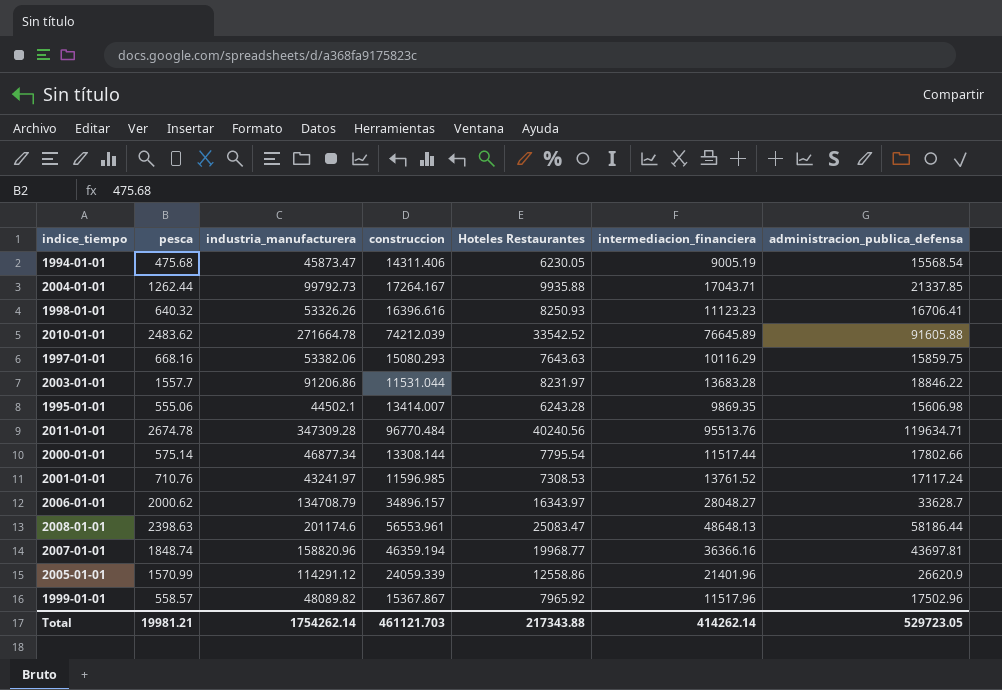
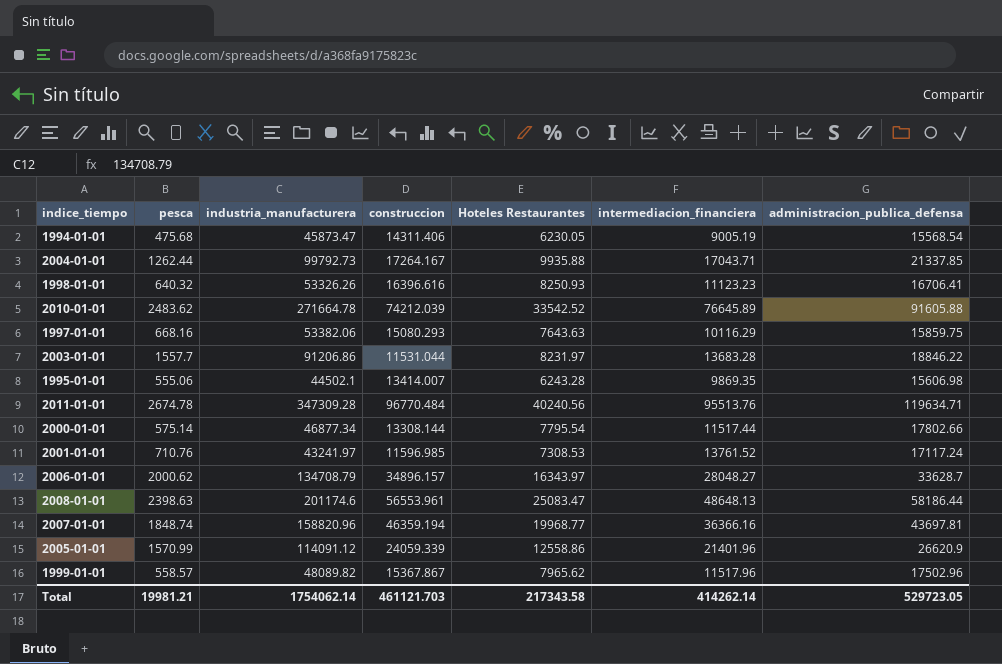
2005-01-01 | industria_manufacturera: 114291.12 -> 114091.12
1999-01-01 | Hoteles Restaurantes: 7965.92 -> 7965.62
Total | industria_manufacturera: 1754262.14 -> 1754062.14
Total | Hoteles Restaurantes: 217343.88 -> 217343.58

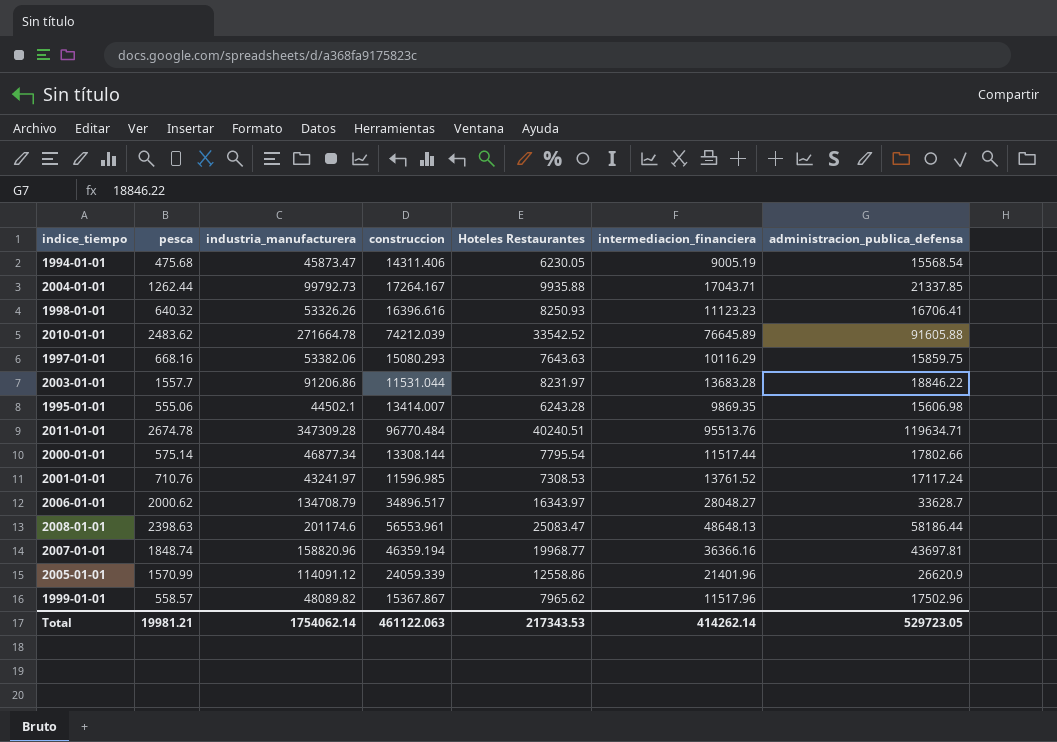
2011-01-01 | Hoteles Restaurantes: 40240.56 -> 40240.51
2006-01-01 | construccion: 34896.157 -> 34896.517
Total | construccion: 461121.703 -> 461122.063
Total | Hoteles Restaurantes: 217343.58 -> 217343.53

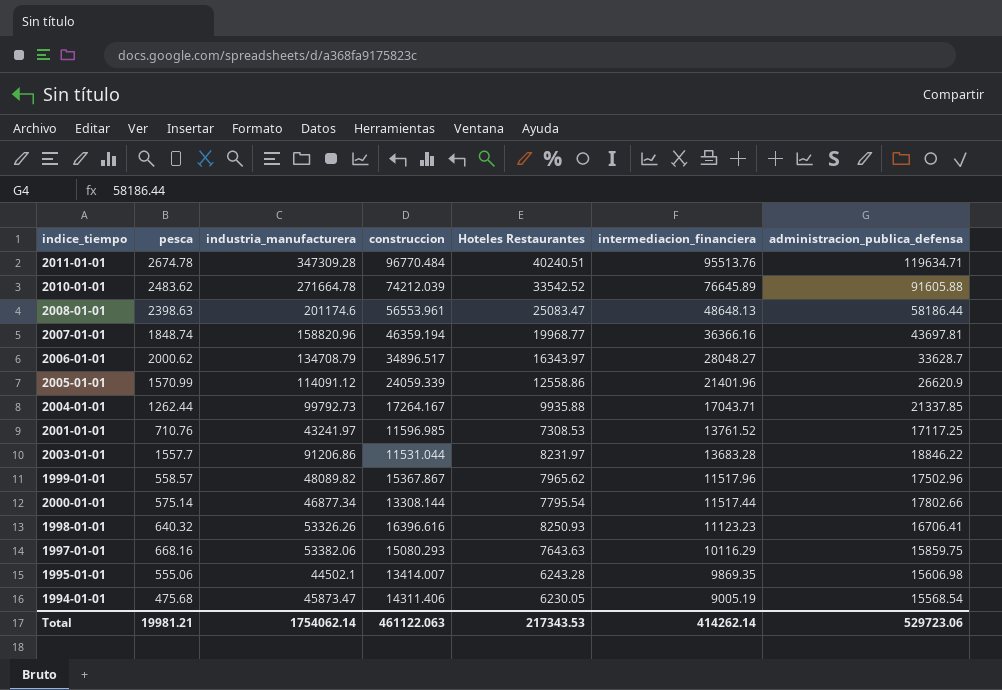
row order: none -> intermediacion_financiera descending
2001-01-01 | administracion_publica_defensa: 17117.24 -> 17117.25
Total | administracion_publica_defensa: 529723.05 -> 529723.06

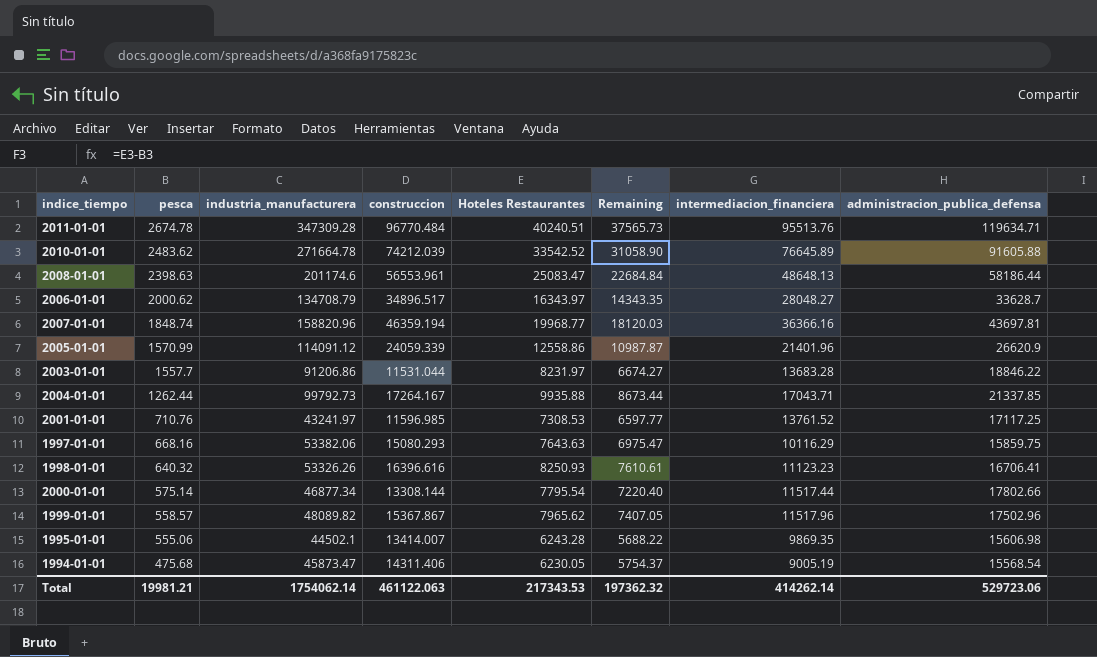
row order: intermediacion_financiera descending -> pesca descending
column Remaining | formula: none -> [Hoteles Restaurantes] - [pesca]

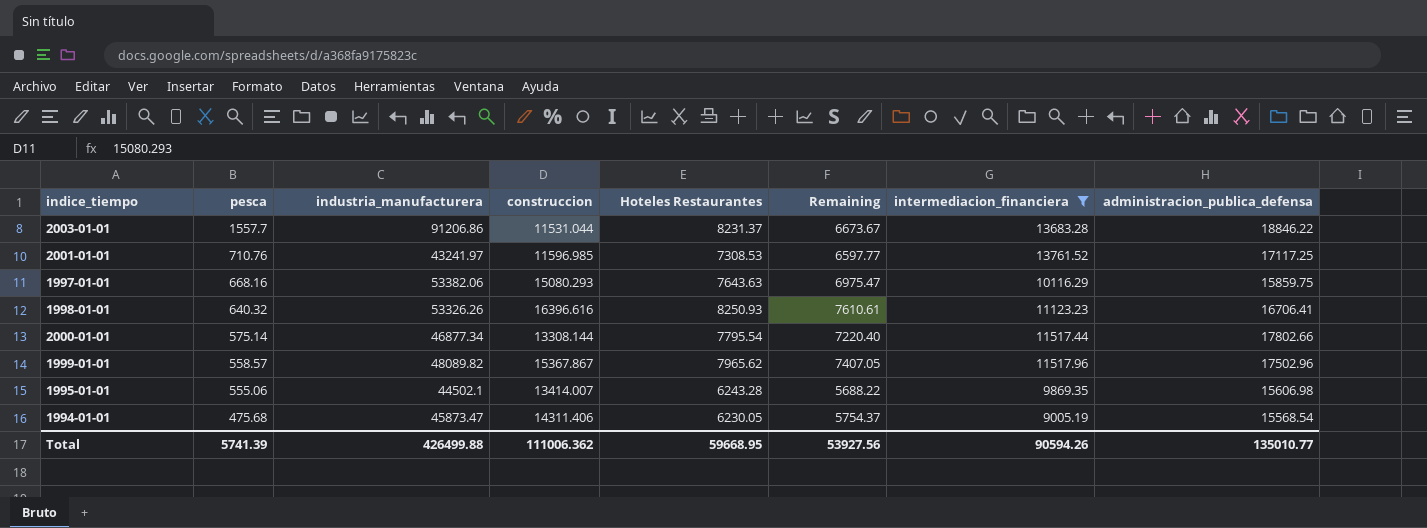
filter: none -> intermediacion_financiera <= 13761.52
2003-01-01 | Hoteles Restaurantes: 8231.97 -> 8231.37
2003-01-01 | Remaining: 6674.27 -> 6673.67
Total | pesca: 19981.21 -> 5741.39
Total | industria_manufacturera: 1754062.14 -> 426499.88
Total | construccion: 461122.063 -> 111006.362
Total | Hoteles Restaurantes: 217343.53 -> 59668.95
Total | Remaining: 197362.32 -> 53927.56
Total | intermediacion_financiera: 414262.14 -> 90594.26
Total | administracion_publica_defensa: 529723.06 -> 135010.77

